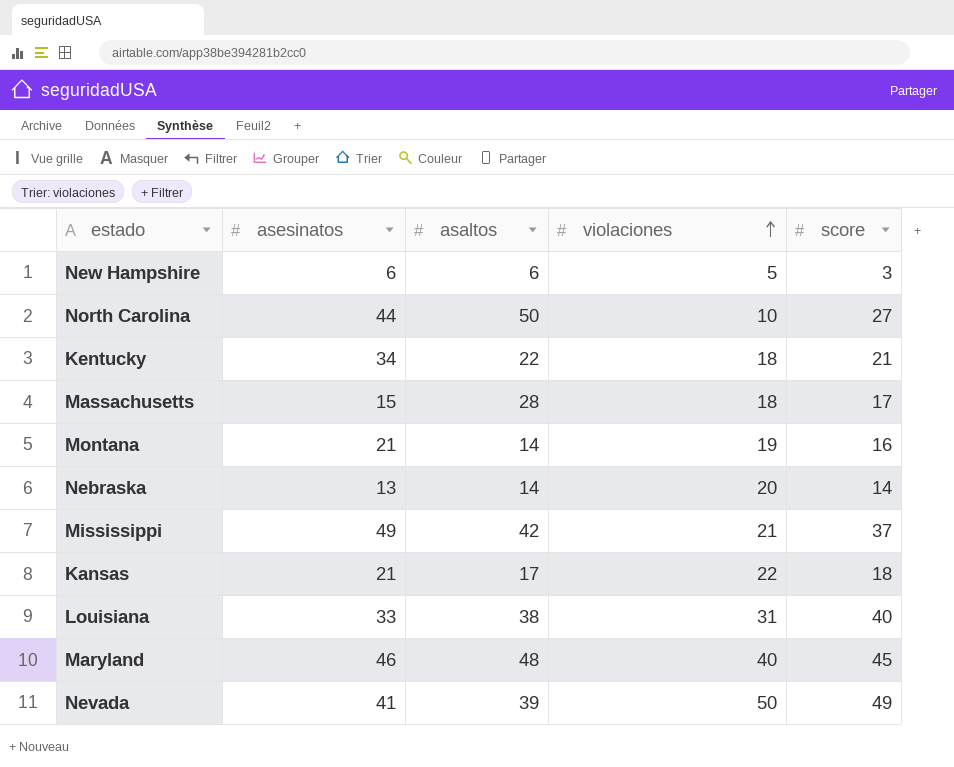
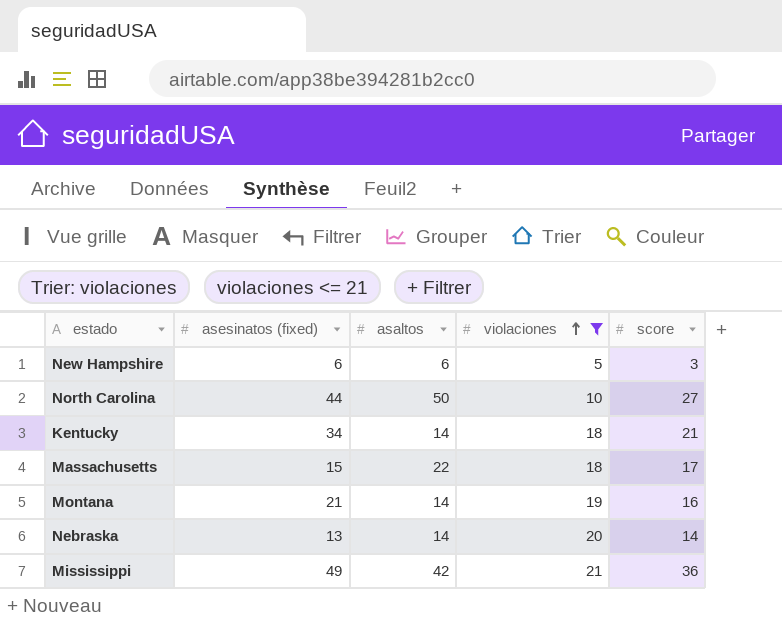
filter: none -> violaciones <= 21
column name: asesinatos -> asesinatos (fixed)
Kentucky | asaltos: 22 -> 14
Massachusetts | asaltos: 28 -> 22
Mississippi | score: 37 -> 36

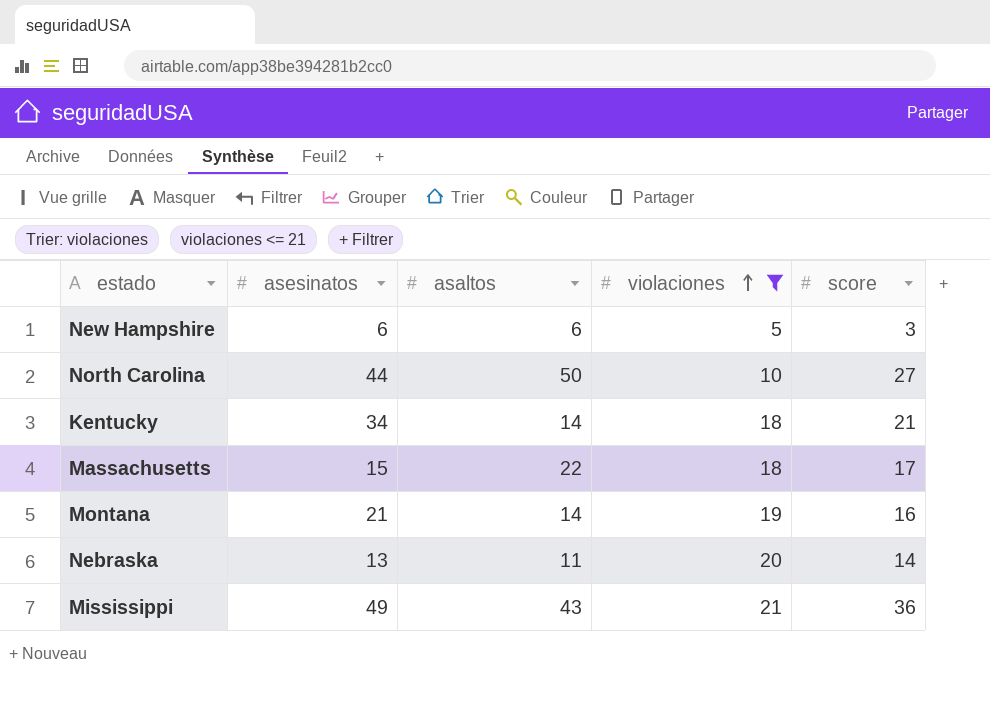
column name: asesinatos (fixed) -> asesinatos
Nebraska | asaltos: 14 -> 11
Mississippi | asaltos: 42 -> 43

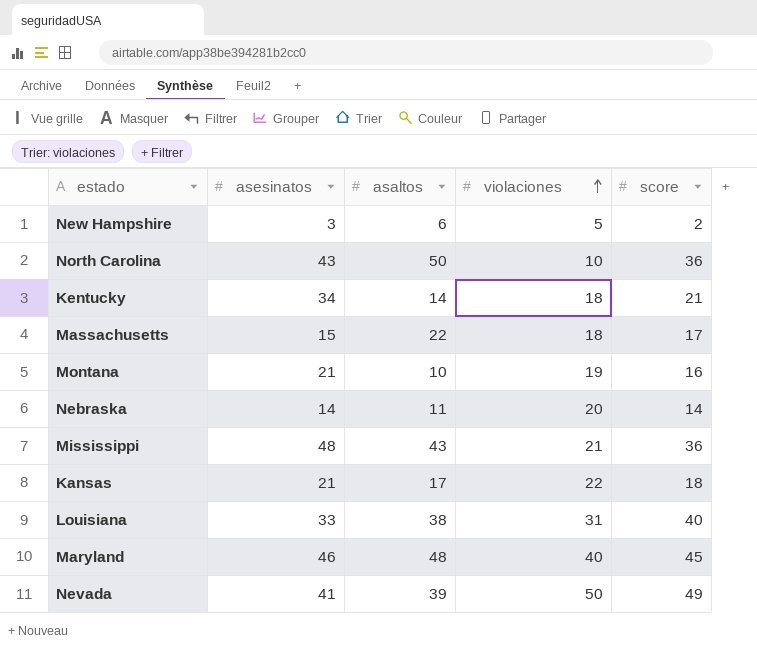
filter: violaciones <= 21 -> none
New Hampshire | asesinatos: 6 -> 3
New Hampshire | score: 3 -> 2
North Carolina | asesinatos: 44 -> 43
North Carolina | score: 27 -> 36
Montana | asaltos: 14 -> 10
Nebraska | asesinatos: 13 -> 14
Mississippi | asesinatos: 49 -> 48

